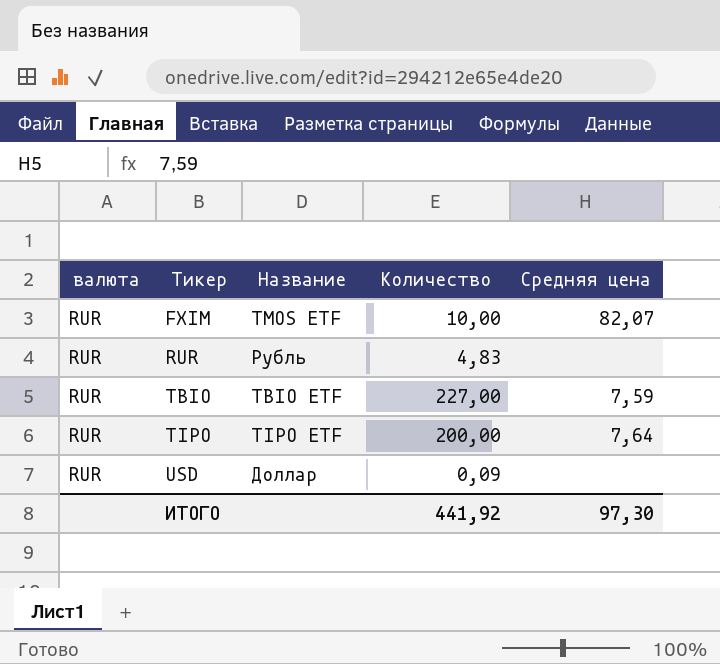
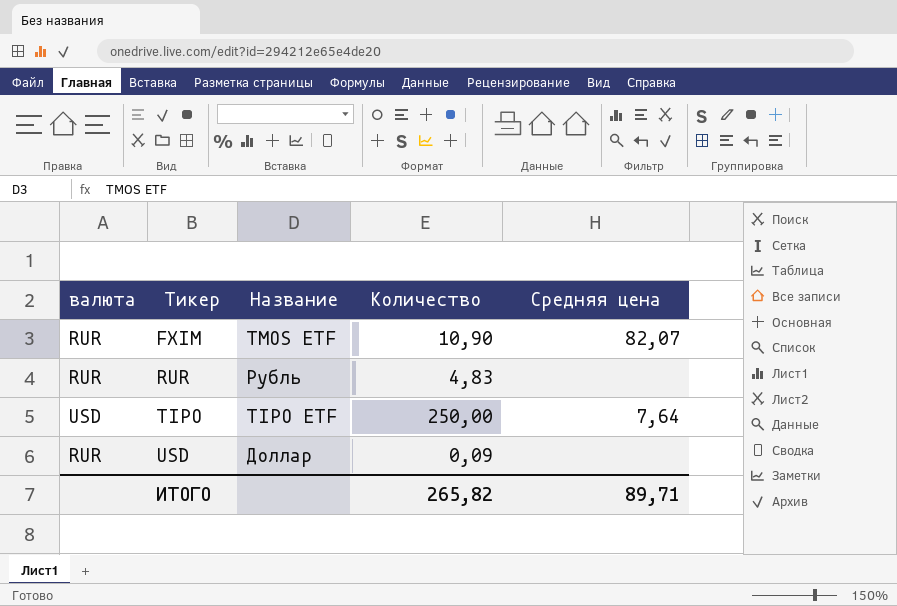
row TBIO: RUR | TBIO ETF | 227,00 | 7,59 -> none
FXIM | Количество: 10,00 -> 10,90
TIPO | валюта: RUR -> USD
TIPO | Количество: 200,00 -> 250,00
ИТОГО | Количество: 441,92 -> 265,82
ИТОГО | Средняя цена: 97,30 -> 89,71

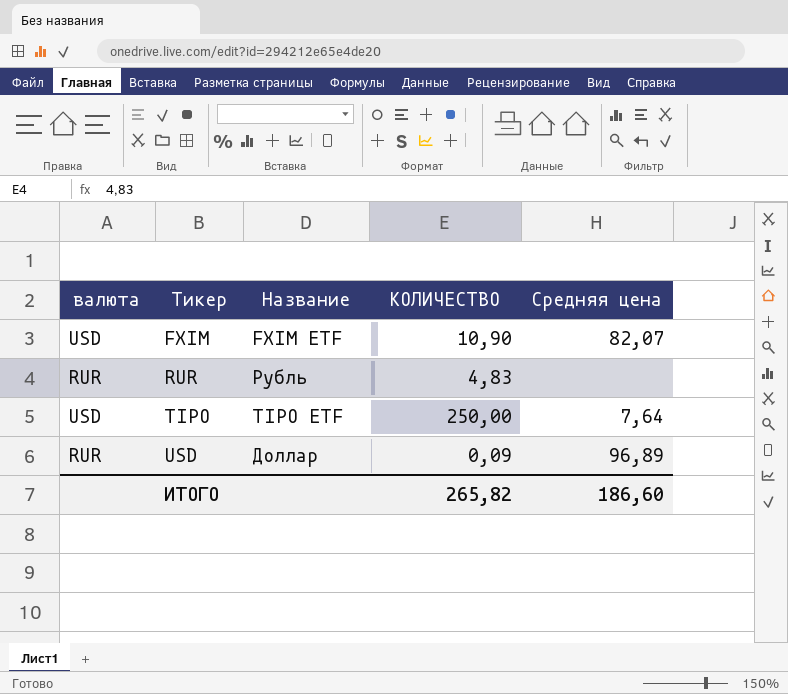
column name: Количество -> КОЛИЧЕСТВО
FXIM | валюта: RUR -> USD
FXIM | Название: TMOS ETF -> FXIM ETF
USD | Средняя цена: none -> 96,89
ИТОГО | Средняя цена: 89,71 -> 186,60

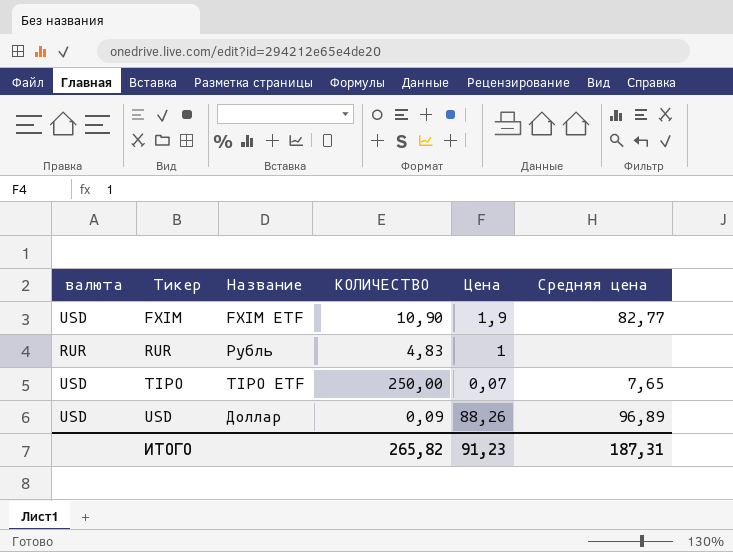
column Цена | position: none -> 5
FXIM | Средняя цена: 82,07 -> 82,77
TIPO | Средняя цена: 7,64 -> 7,65
USD | валюта: RUR -> USD
ИТОГО | Средняя цена: 186,60 -> 187,31

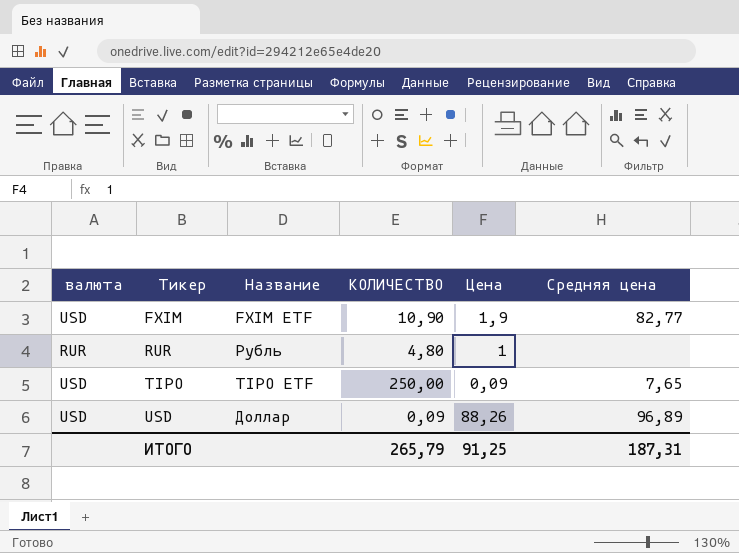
RUR | КОЛИЧЕСТВО: 4,83 -> 4,80
TIPO | Цена: 0,07 -> 0,09
ИТОГО | КОЛИЧЕСТВО: 265,82 -> 265,79
ИТОГО | Цена: 91,23 -> 91,25

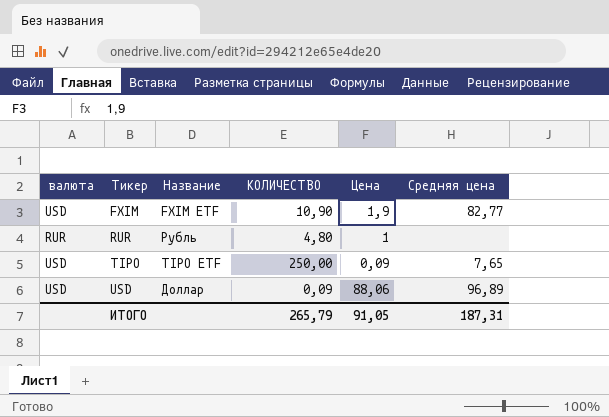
USD | Цена: 88,26 -> 88,06
ИТОГО | Цена: 91,25 -> 91,05

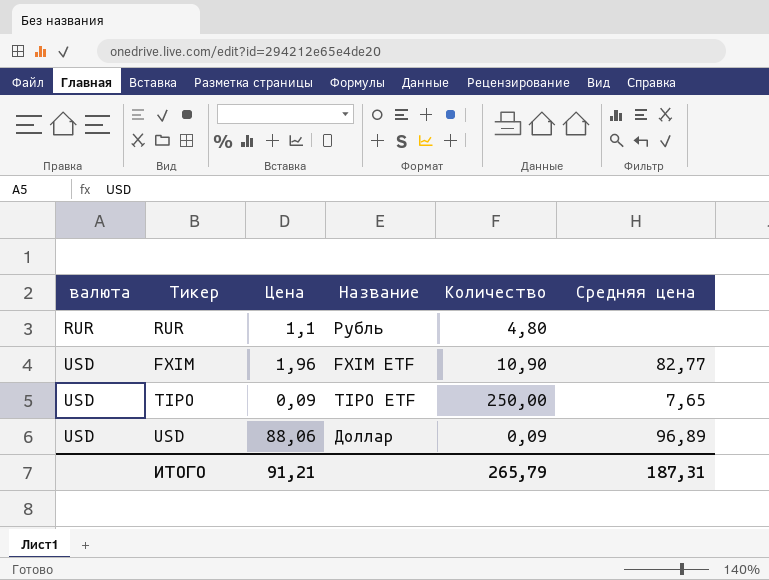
row order: Тикер ascending -> валюта ascending
column Цена | position: 5 -> 3
column name: КОЛИЧЕСТВО -> Количество
RUR | Цена: 1 -> 1,1
FXIM | Цена: 1,9 -> 1,96
ИТОГО | Цена: 91,05 -> 91,21

